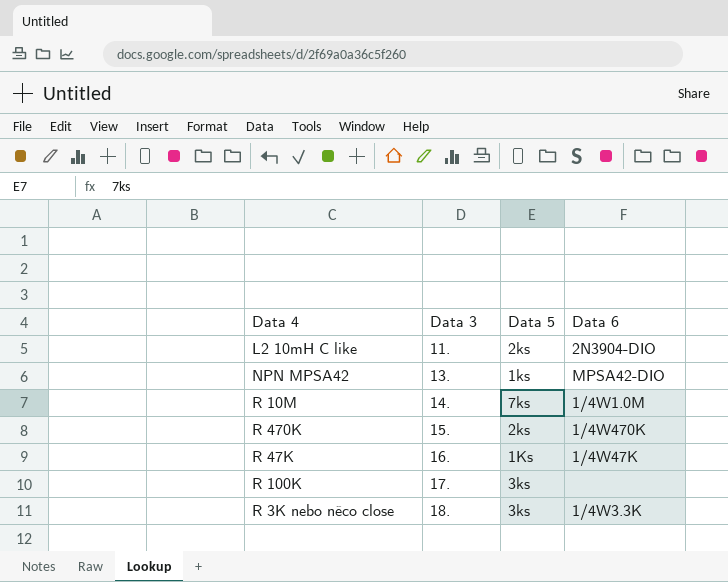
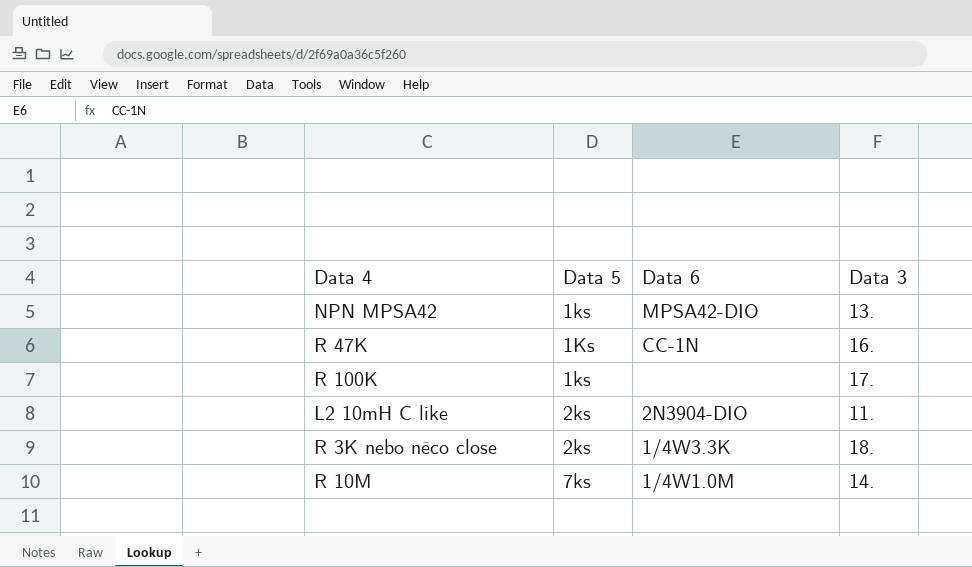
row order: Data 3 ascending -> Data 5 ascending
column Data 3 | position: 2 -> 4
row R 470K: 15. | 2ks | 1/4W470K -> none
R 47K | Data 6: 1/4W47K -> CC-1N
R 100K | Data 5: 3ks -> 1ks
R 3K nebo něco close | Data 5: 3ks -> 2ks

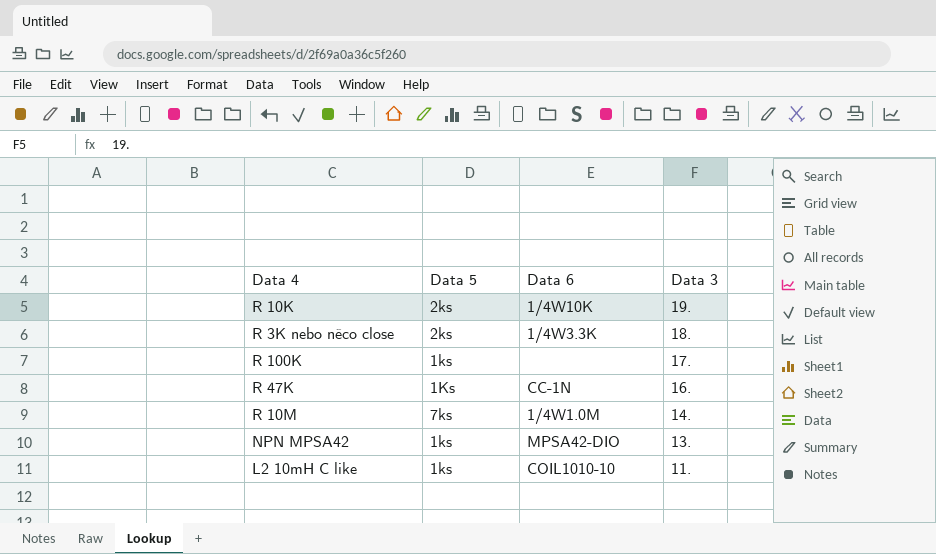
row order: Data 5 ascending -> Data 3 descending
row R 10K: none -> 2ks | 1/4W10K | 19.
L2 10mH C like | Data 5: 2ks -> 1ks
L2 10mH C like | Data 6: 2N3904-DIO -> COIL1010-10

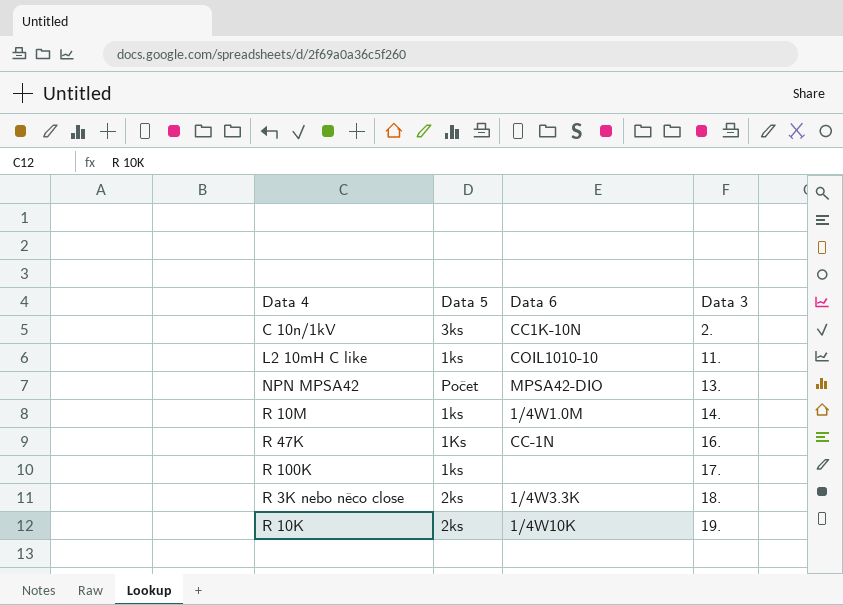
row order: Data 3 descending -> Data 3 ascending
row C 10n/1kV: none -> 3ks | CC1K-10N | 2.
NPN MPSA42 | Data 5: 1ks -> Počet
R 10M | Data 5: 7ks -> 1ks

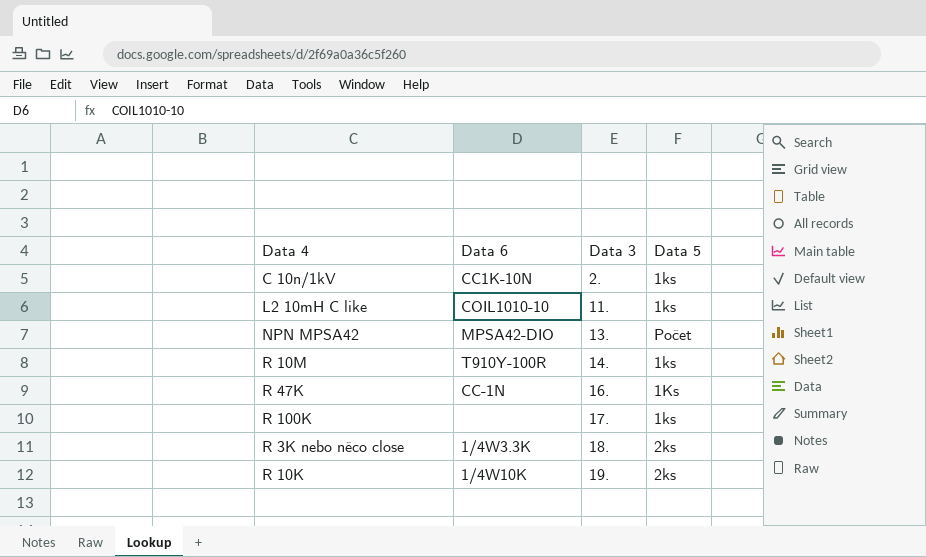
column Data 5 | position: 2 -> 4
C 10n/1kV | Data 5: 3ks -> 1ks
R 10M | Data 6: 1/4W1.0M -> T910Y-100R

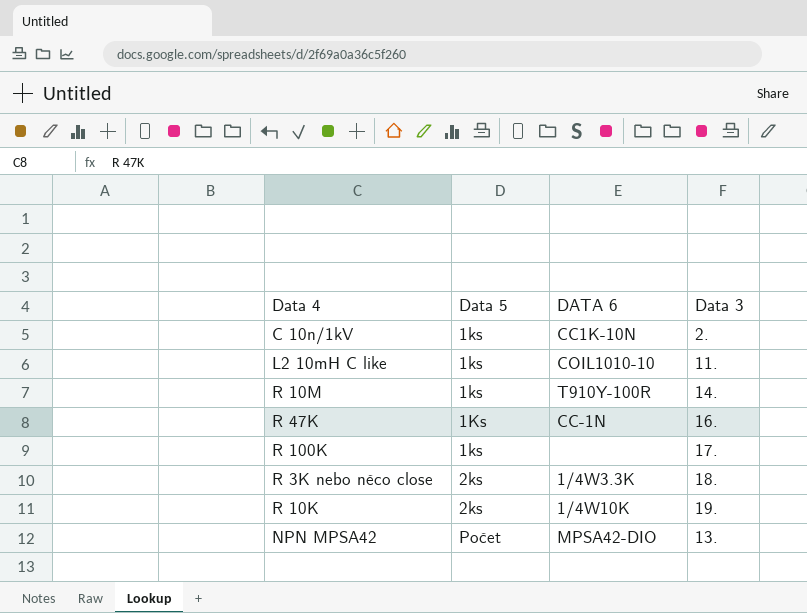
row order: Data 3 ascending -> Data 5 ascending
column Data 5 | position: 4 -> 2
column name: Data 6 -> DATA 6

